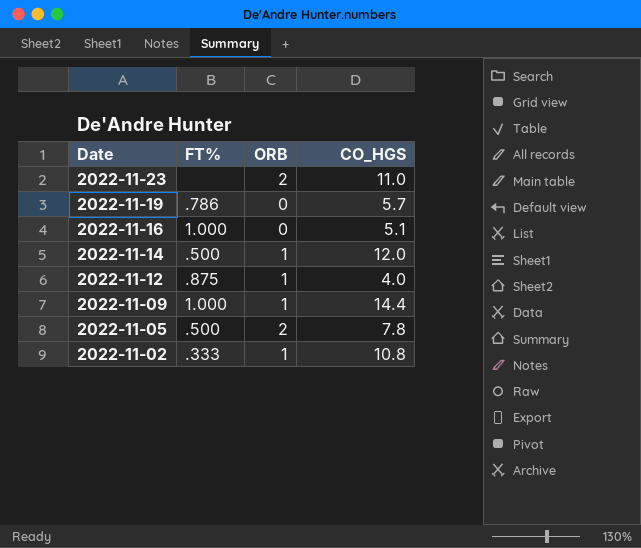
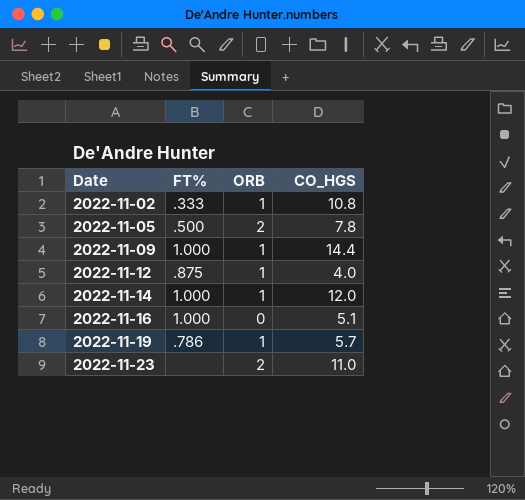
row order: Date descending -> Date ascending
2022-11-14 | FT%: .500 -> 1.000
2022-11-19 | ORB: 0 -> 1

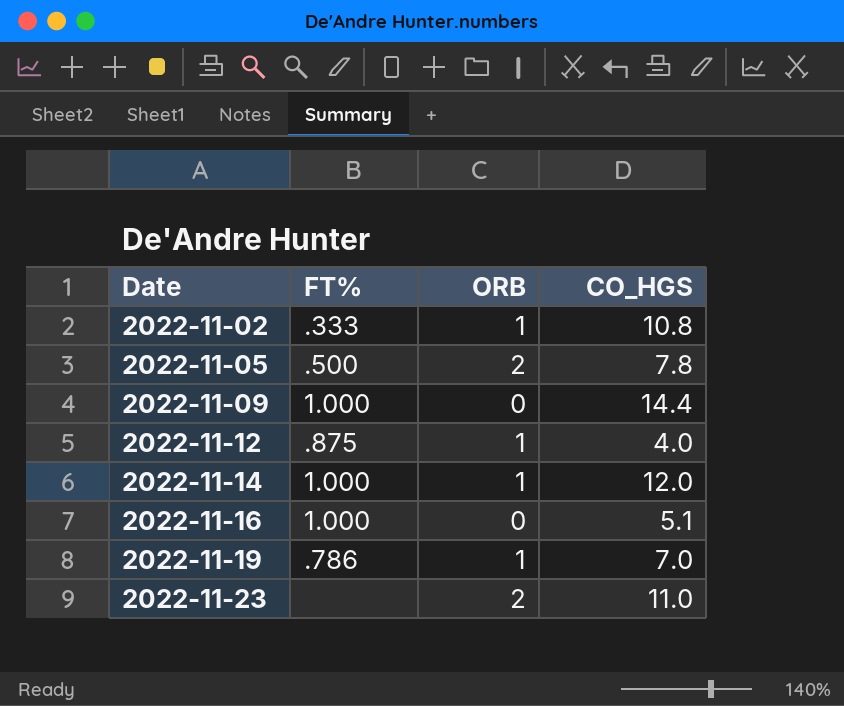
2022-11-09 | ORB: 1 -> 0
2022-11-19 | CO_HGS: 5.7 -> 7.0

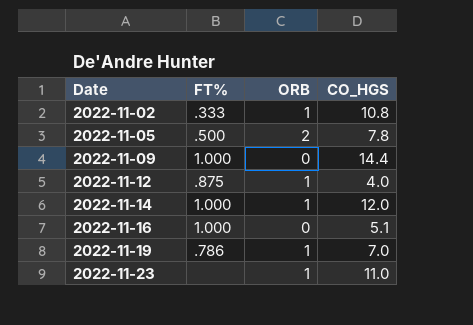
2022-11-23 | ORB: 2 -> 1

